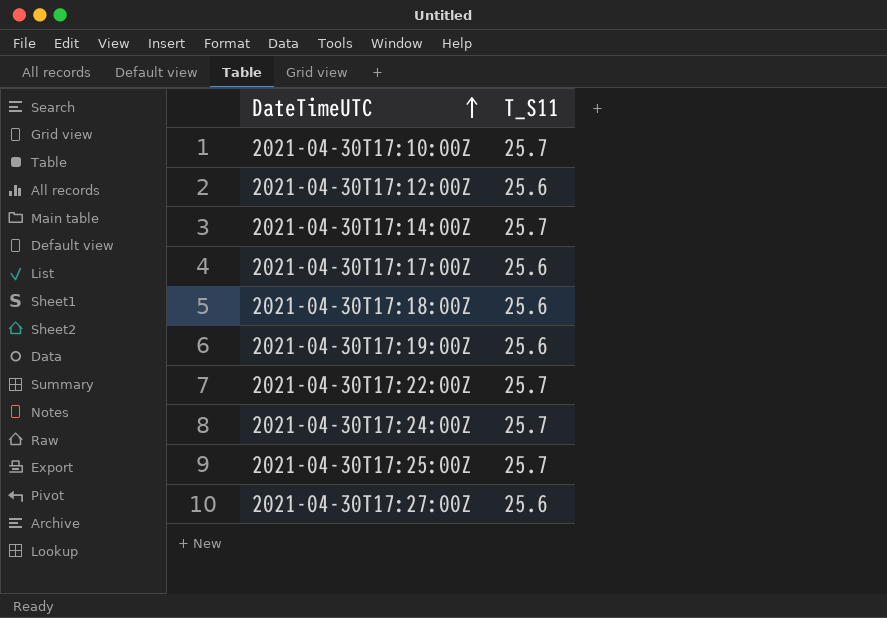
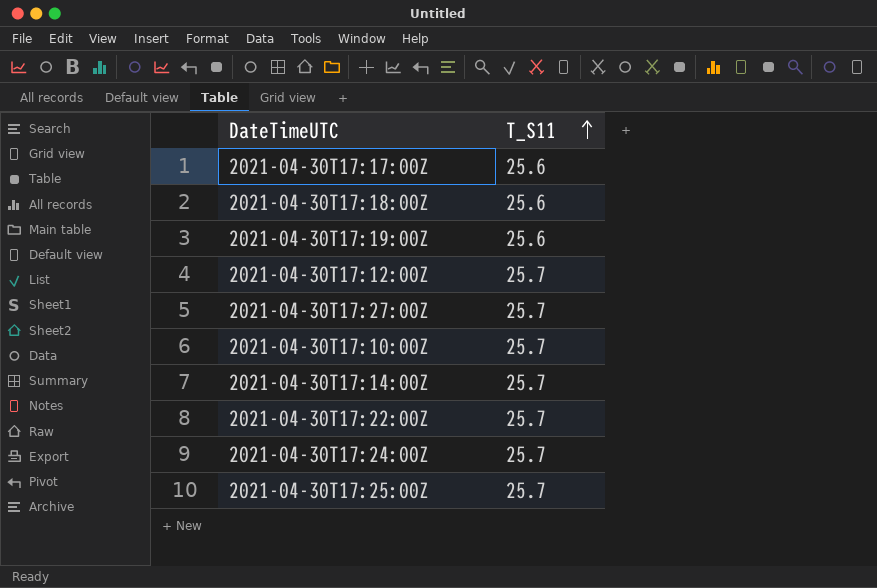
row order: DateTimeUTC ascending -> T_S11 ascending
2021-04-30T17:12:00Z | T_S11: 25.6 -> 25.7
2021-04-30T17:27:00Z | T_S11: 25.6 -> 25.7

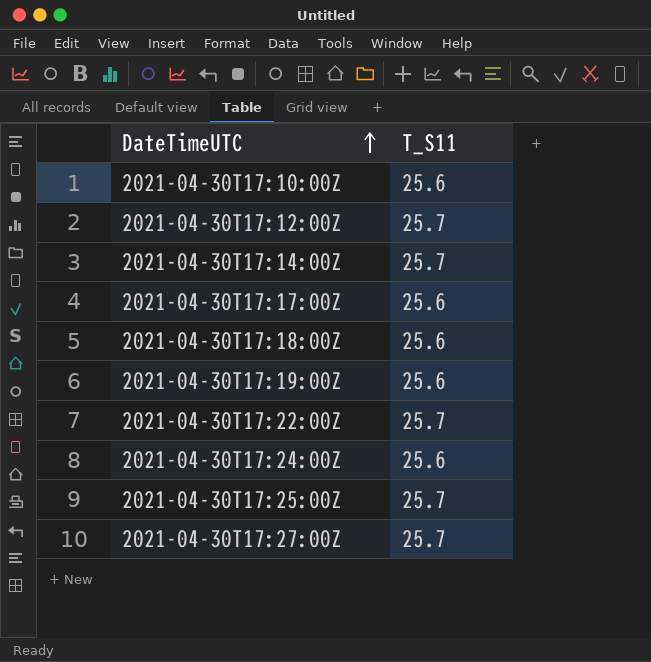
row order: T_S11 ascending -> DateTimeUTC ascending
2021-04-30T17:10:00Z | T_S11: 25.7 -> 25.6
2021-04-30T17:24:00Z | T_S11: 25.7 -> 25.6

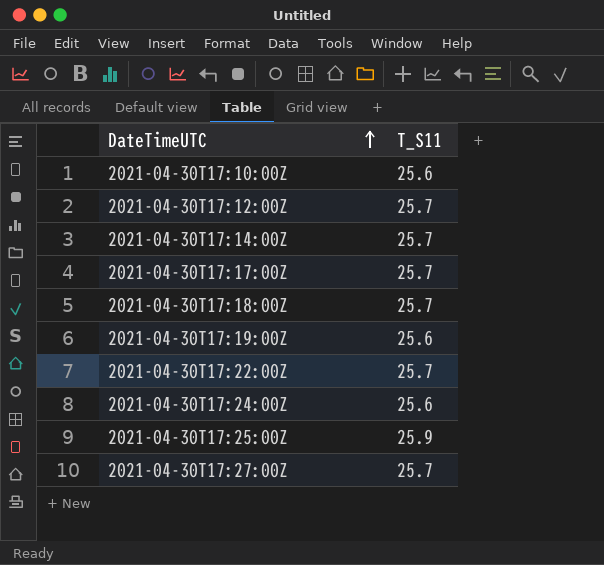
2021-04-30T17:17:00Z | T_S11: 25.6 -> 25.7
2021-04-30T17:18:00Z | T_S11: 25.6 -> 25.7
2021-04-30T17:25:00Z | T_S11: 25.7 -> 25.9

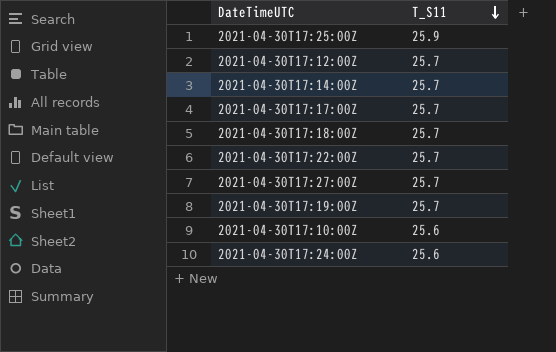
row order: DateTimeUTC ascending -> T_S11 descending
2021-04-30T17:19:00Z | T_S11: 25.6 -> 25.7

